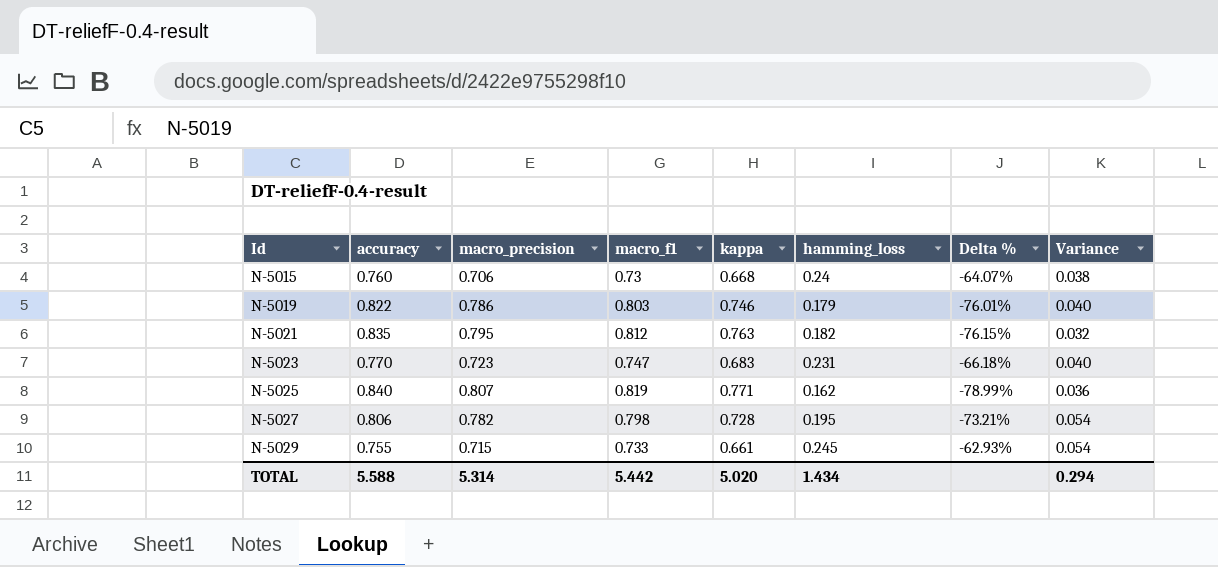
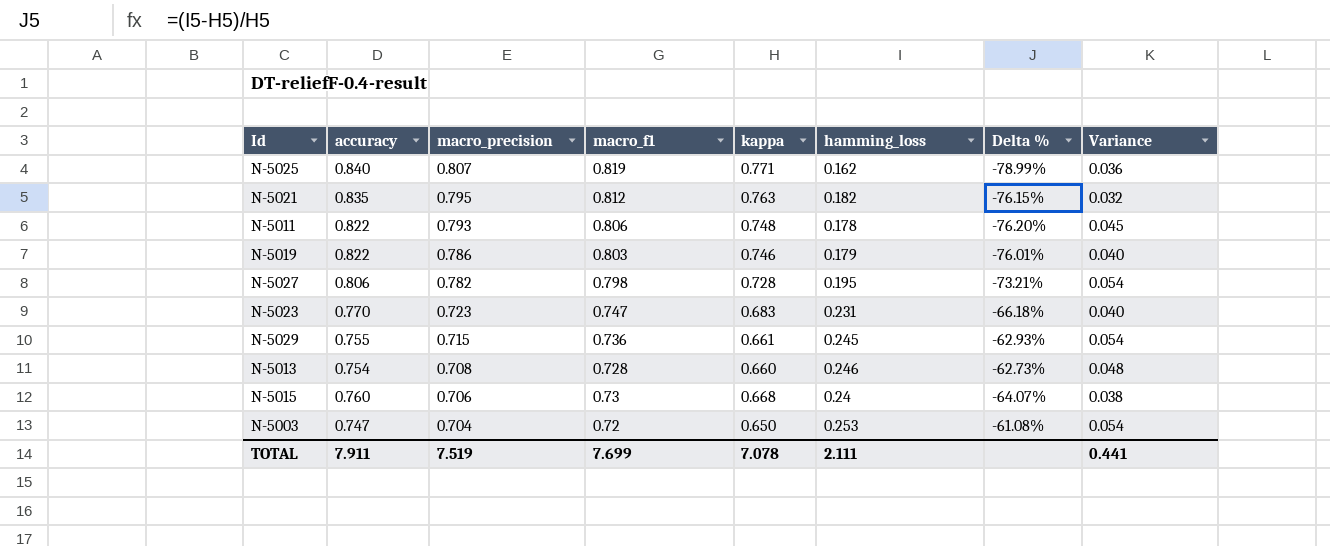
row order: Id ascending -> macro_precision descending
row N-5011: none -> 0.822 | 0.793 | 0.806 | 0.748 | 0.178 | -76.20% | 0.045
N-5029 | macro_f1: 0.733 -> 0.736
row N-5013: none -> 0.754 | 0.708 | 0.728 | 0.660 | 0.246 | -62.73% | 0.048
row N-5003: none -> 0.747 | 0.704 | 0.72 | 0.650 | 0.253 | -61.08% | 0.054
TOTAL | accuracy: 5.588 -> 7.911
TOTAL | macro_precision: 5.314 -> 7.519
TOTAL | macro_f1: 5.442 -> 7.699
TOTAL | kappa: 5.020 -> 7.078
TOTAL | hamming_loss: 1.434 -> 2.111
TOTAL | Variance: 0.294 -> 0.441

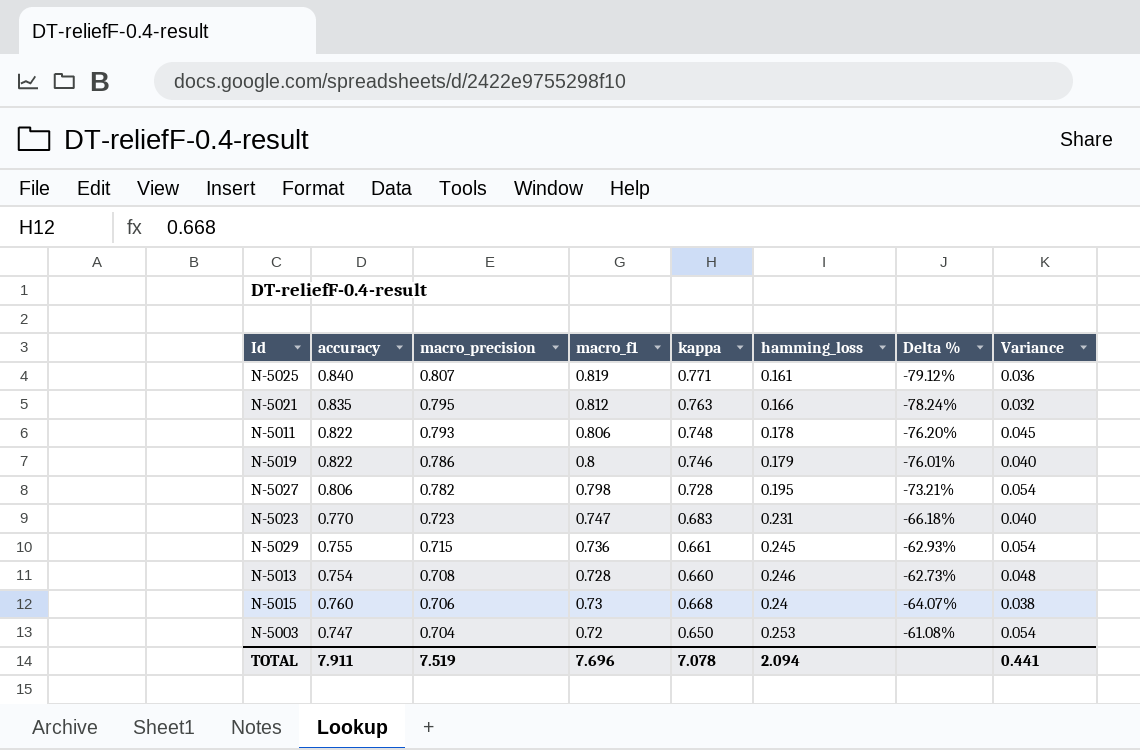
N-5025 | hamming_loss: 0.162 -> 0.161
N-5025 | Delta %: -78.99% -> -79.12%
N-5021 | hamming_loss: 0.182 -> 0.166
N-5021 | Delta %: -76.15% -> -78.24%
N-5019 | macro_f1: 0.803 -> 0.8
TOTAL | macro_f1: 7.699 -> 7.696
TOTAL | hamming_loss: 2.111 -> 2.094

